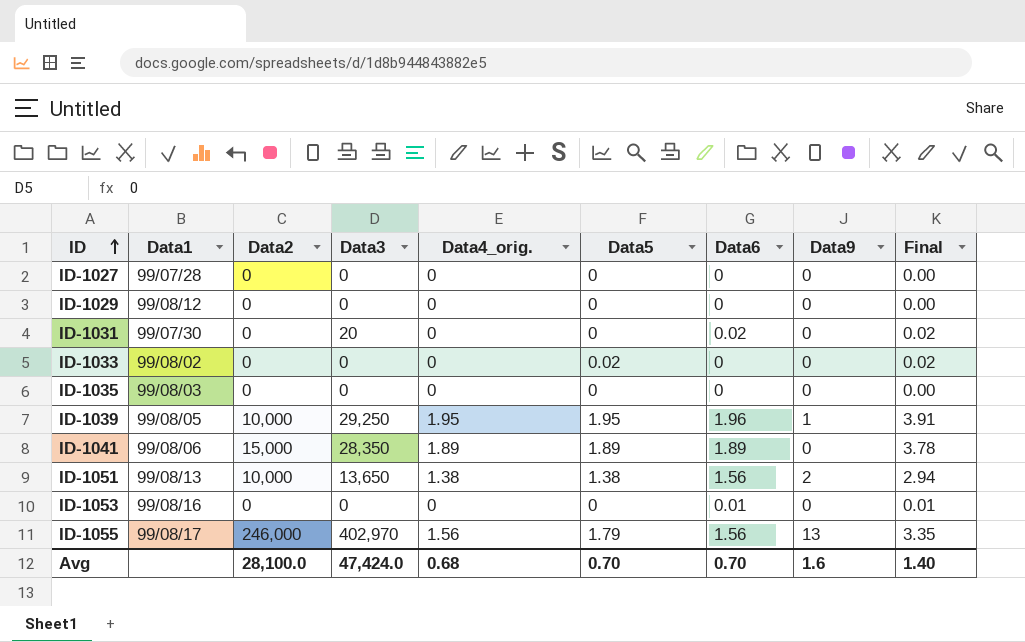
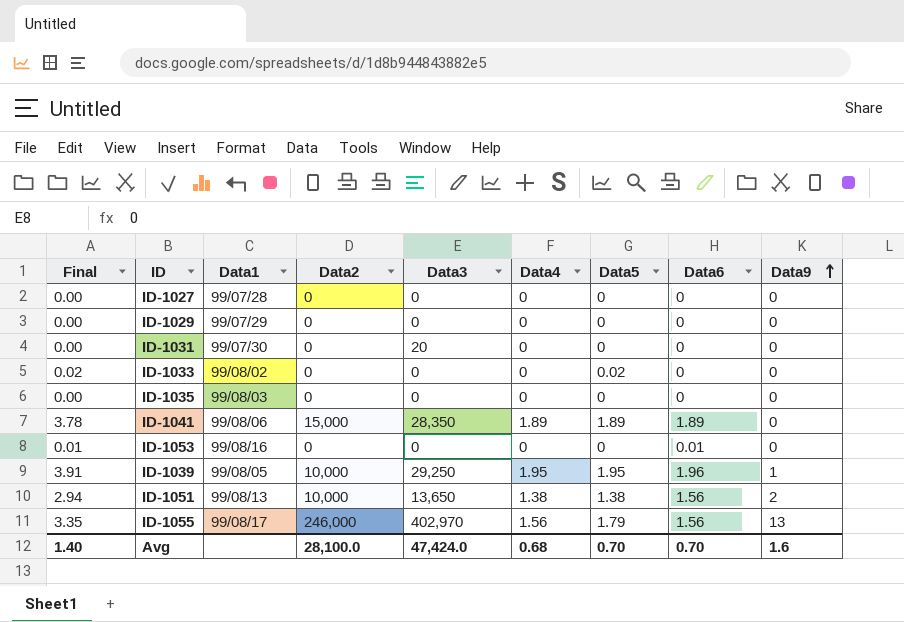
row order: ID ascending -> Data9 ascending
column Final | position: 9 -> 1
column name: Data4_orig. -> Data4
ID-1029 | Data1: 99/08/12 -> 99/07/29
ID-1031 | Final: 0.02 -> 0.00
ID-1031 | Data6: 0.02 -> 0

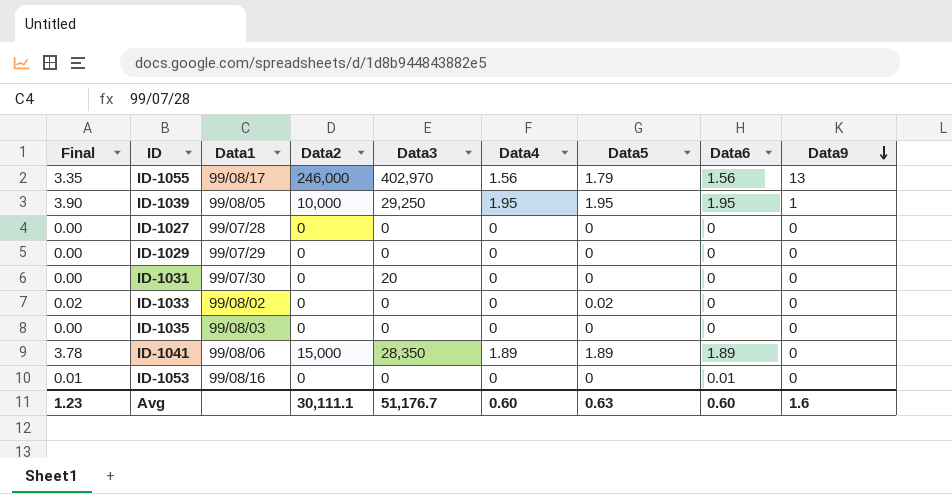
row order: Data9 ascending -> Data9 descending
row ID-1051: 2.94 | 99/08/13 | 10,000 | 13,650 | 1.38 | 1.38 | 1.56 | 2 -> none
ID-1039 | Final: 3.91 -> 3.90
ID-1039 | Data6: 1.96 -> 1.95
Avg | Final: 1.40 -> 1.23
Avg | Data2: 28,100.0 -> 30,111.1
Avg | Data3: 47,424.0 -> 51,176.7
Avg | Data4: 0.68 -> 0.60
Avg | Data5: 0.70 -> 0.63
Avg | Data6: 0.70 -> 0.60

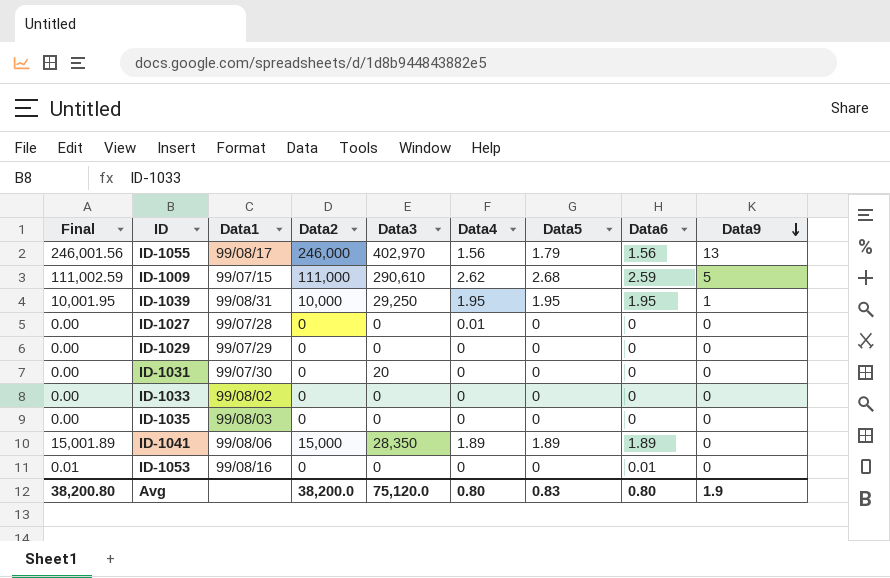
column Final | formula: [Data5] + [Data6] -> [Data2] + [Data6]
row ID-1009: none -> 111,002.59 | 99/07/15 | 111,000 | 290,610 | 2.62 | 2.68 | 2.59 | 5
ID-1039 | Data1: 99/08/05 -> 99/08/31
ID-1027 | Data4: 0 -> 0.01
ID-1033 | Data5: 0.02 -> 0
Avg | Final: 1.23 -> 38,200.80
Avg | Data2: 30,111.1 -> 38,200.0
Avg | Data3: 51,176.7 -> 75,120.0
Avg | Data4: 0.60 -> 0.80
Avg | Data5: 0.63 -> 0.83
Avg | Data6: 0.60 -> 0.80
Avg | Data9: 1.6 -> 1.9

